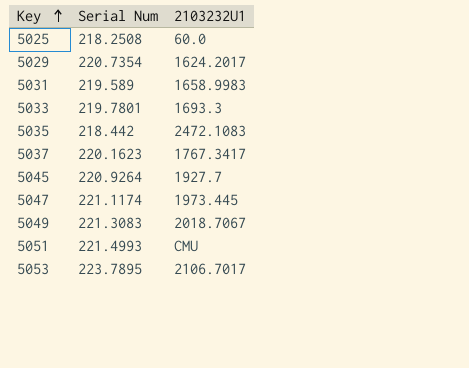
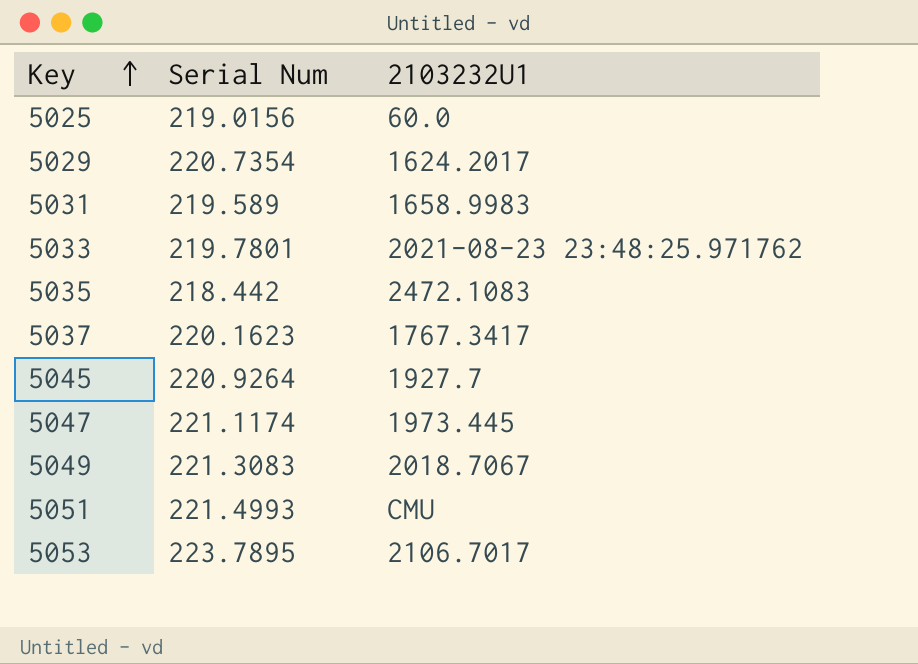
5025 | Serial Num: 218.2508 -> 219.0156
5033 | 2103232U1: 1693.3 -> 2021-08-23 23:48:25.971762

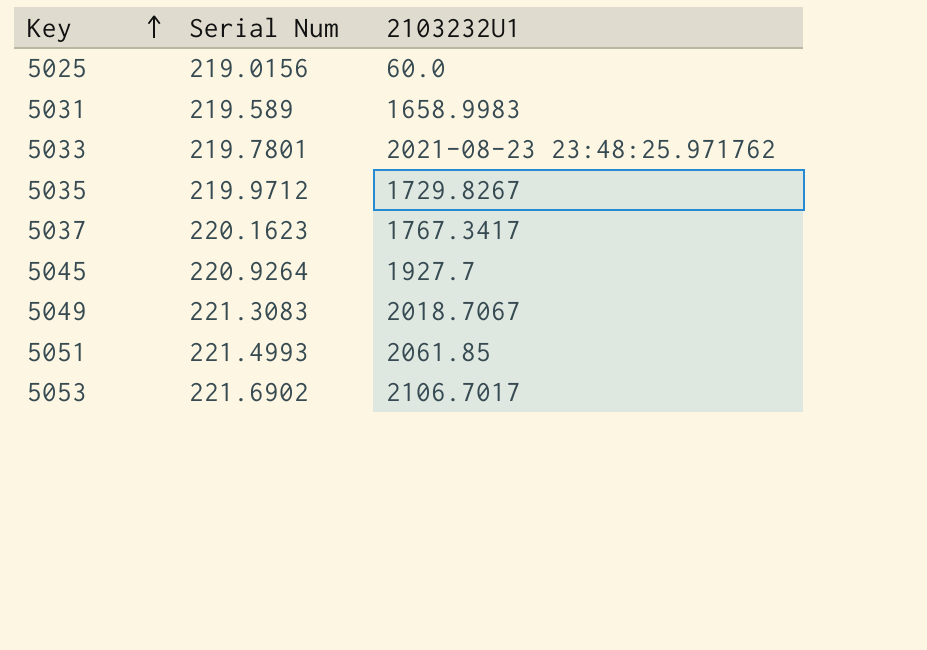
row 5029: 220.7354 | 1624.2017 -> none
row 5047: 221.1174 | 1973.445 -> none
5035 | Serial Num: 218.442 -> 219.9712
5035 | 2103232U1: 2472.1083 -> 1729.8267
5051 | 2103232U1: CMU -> 2061.85
5053 | Serial Num: 223.7895 -> 221.6902

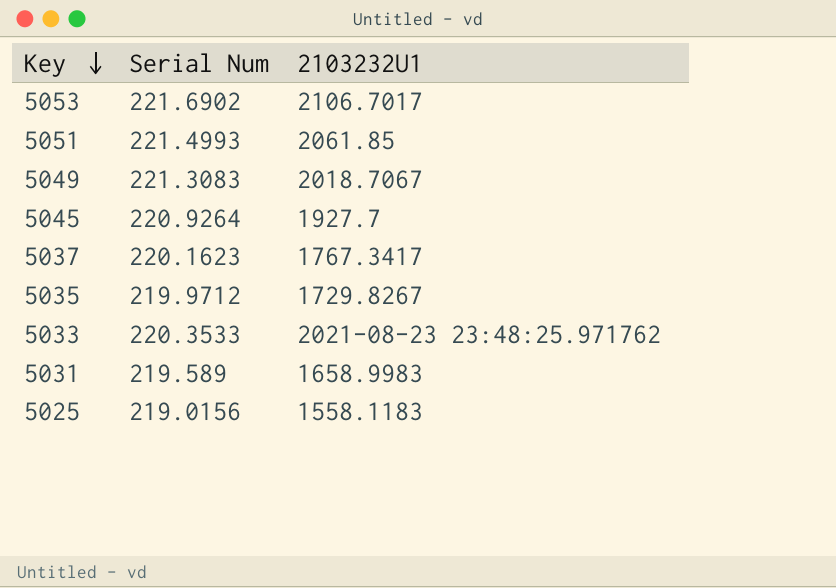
row order: Key ascending -> Key descending
5033 | Serial Num: 219.7801 -> 220.3533
5025 | 2103232U1: 60.0 -> 1558.1183

